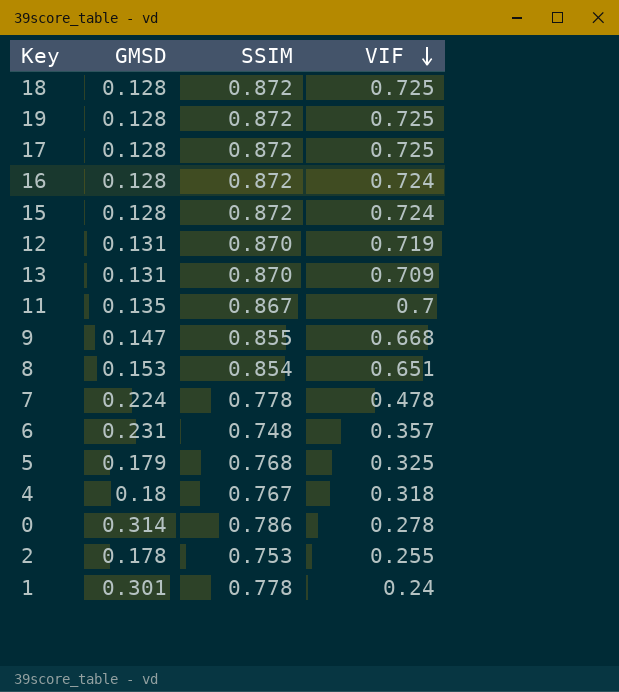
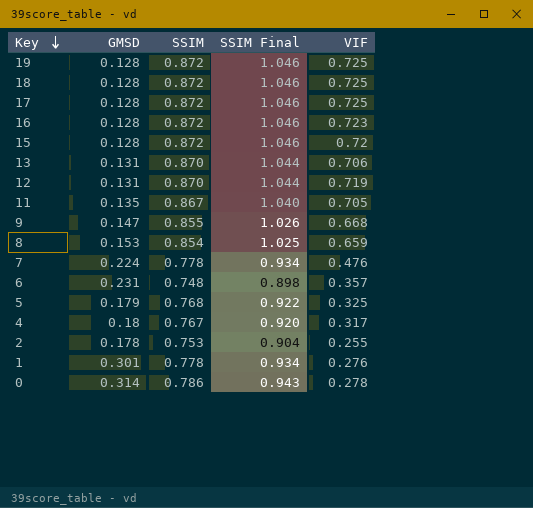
row order: VIF descending -> Key descending
column SSIM Final | formula: none -> [SSIM] * 1.2
16 | VIF: 0.724 -> 0.723
15 | VIF: 0.724 -> 0.72
13 | VIF: 0.709 -> 0.706
11 | VIF: 0.7 -> 0.705
8 | VIF: 0.651 -> 0.659
7 | VIF: 0.478 -> 0.476
4 | VIF: 0.318 -> 0.317
1 | VIF: 0.24 -> 0.276

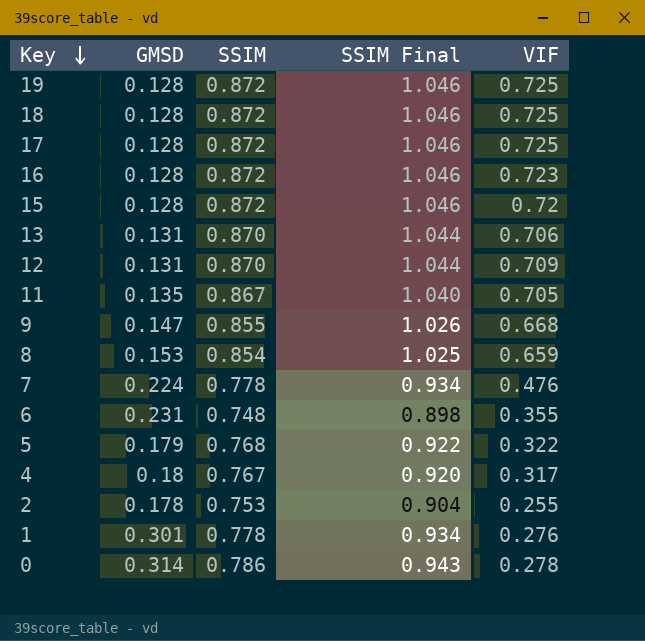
12 | VIF: 0.719 -> 0.709
6 | VIF: 0.357 -> 0.355
5 | VIF: 0.325 -> 0.322

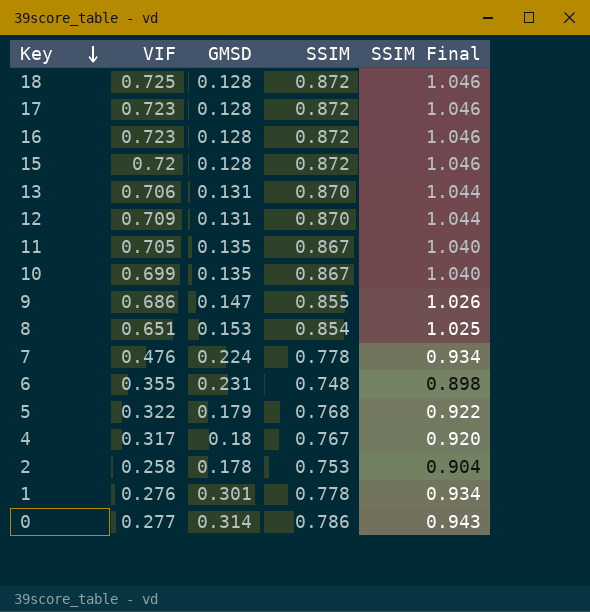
column VIF | position: 5 -> 2
row 19: 0.128 | 0.872 | 1.046 | 0.725 -> none
17 | VIF: 0.725 -> 0.723
row 10: none -> 0.699 | 0.135 | 0.867 | 1.040
9 | VIF: 0.668 -> 0.686
8 | VIF: 0.659 -> 0.651
2 | VIF: 0.255 -> 0.258
0 | VIF: 0.278 -> 0.277

